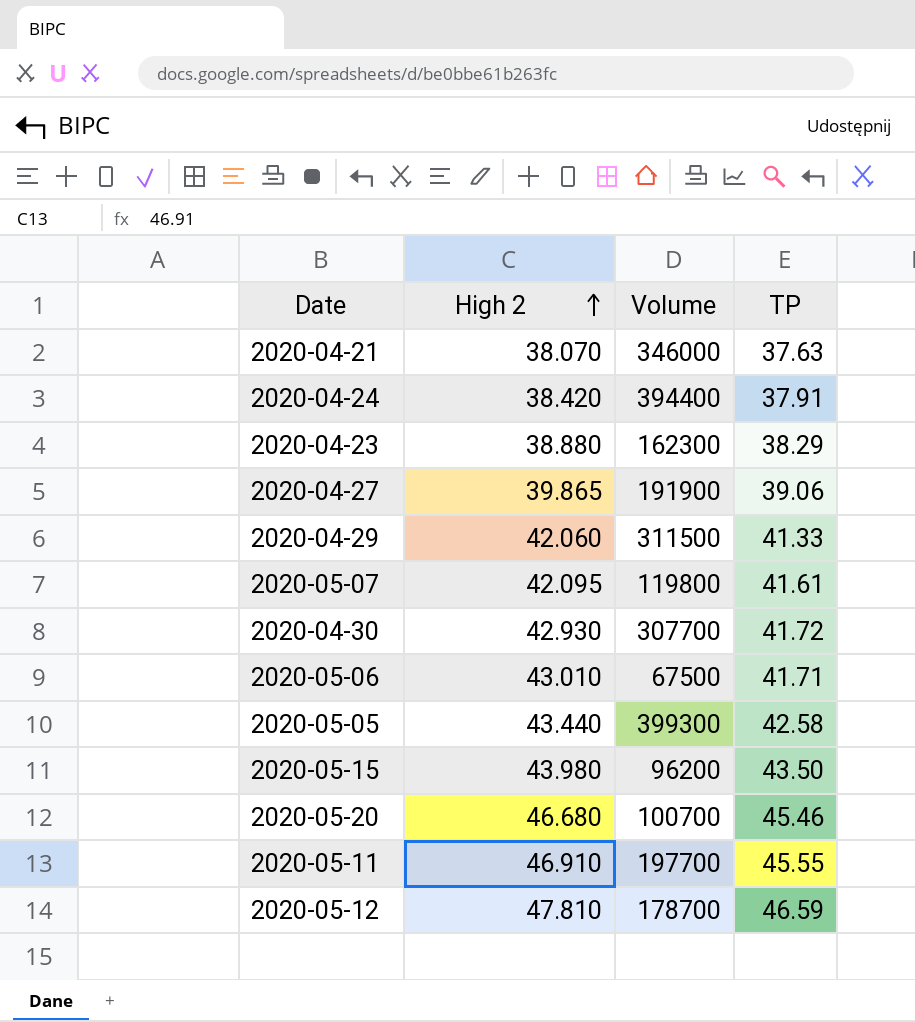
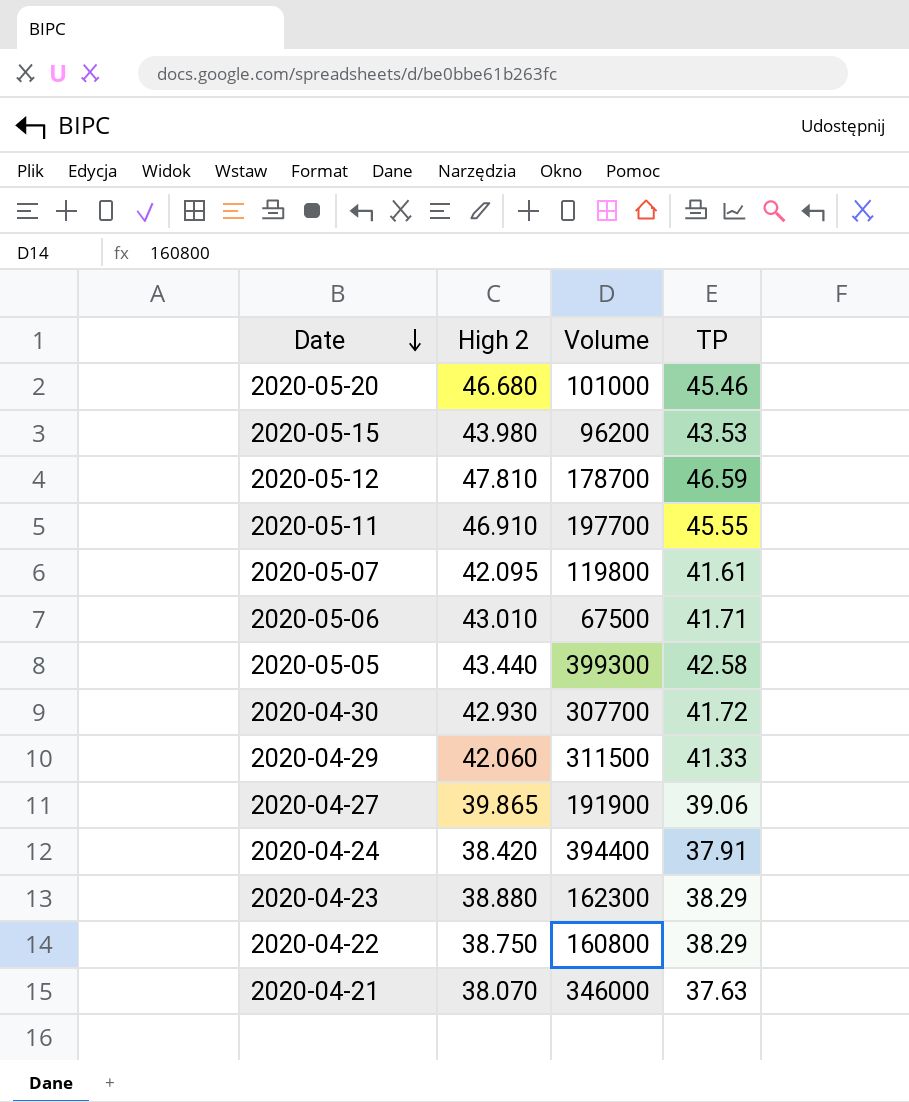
row order: High 2 ascending -> Date descending
2020-05-20 | Volume: 100700 -> 101000
2020-05-15 | TP: 43.50 -> 43.53
row 2020-04-22: none -> 38.750 | 160800 | 38.29

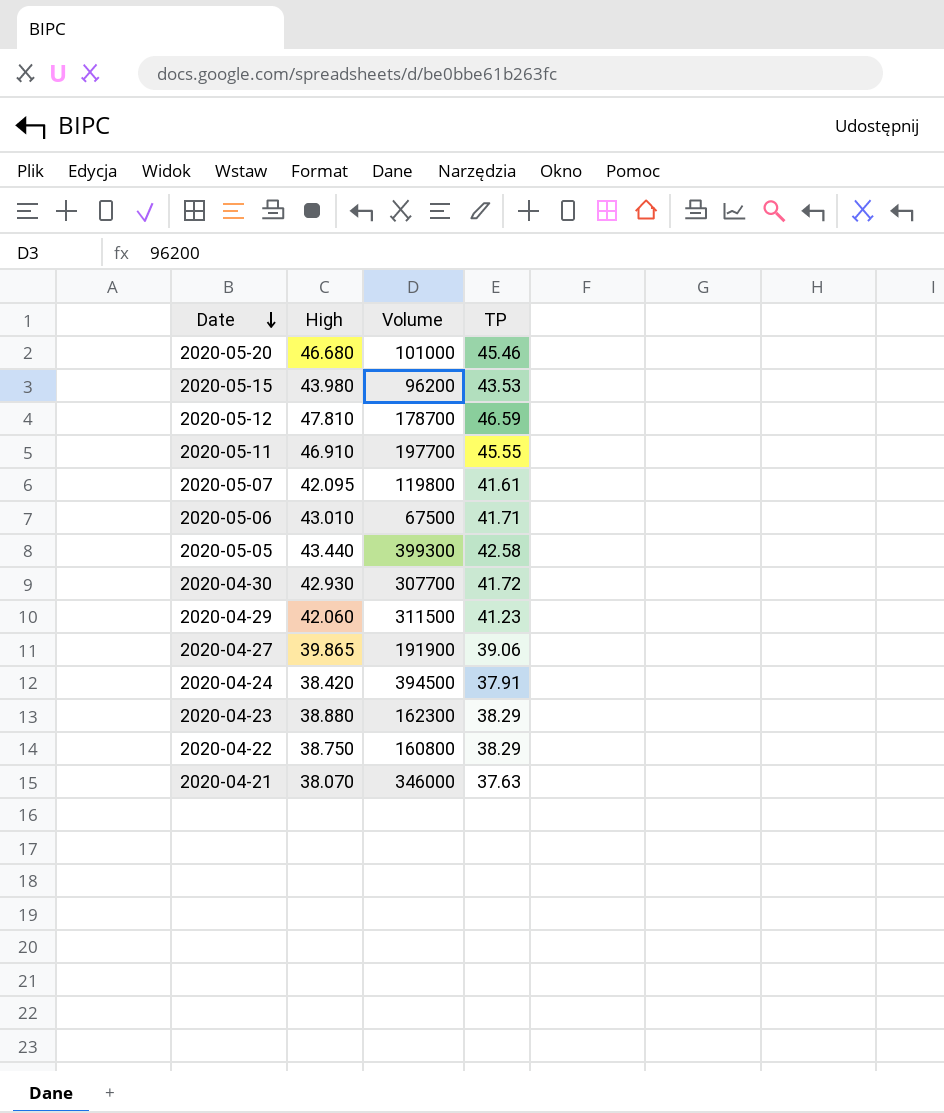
column name: High 2 -> High
2020-04-29 | TP: 41.33 -> 41.23
2020-04-24 | Volume: 394400 -> 394500

